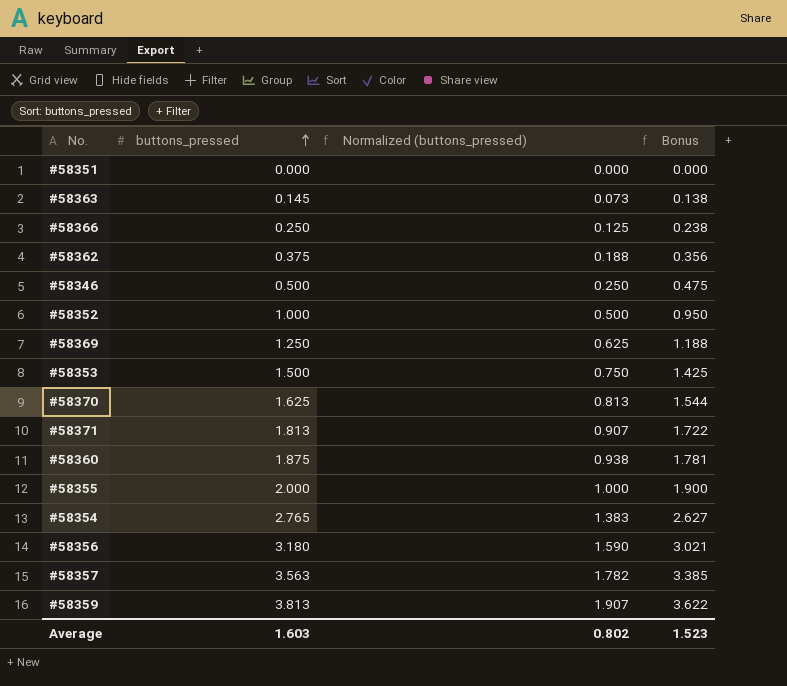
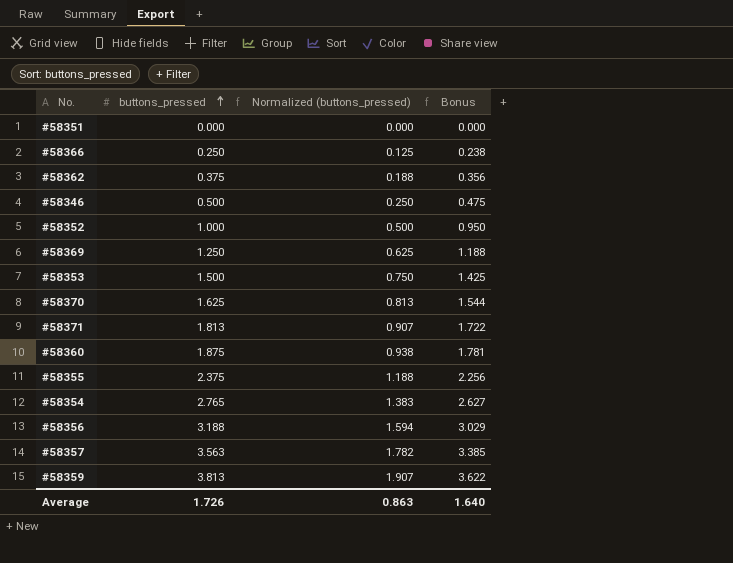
row #58363: 0.145 | 0.073 | 0.138 -> none
#58355 | buttons_pressed: 2.000 -> 2.375
#58355 | Normalized (buttons_pressed): 1.000 -> 1.188
#58355 | Bonus: 1.900 -> 2.256
#58356 | buttons_pressed: 3.180 -> 3.188
#58356 | Normalized (buttons_pressed): 1.590 -> 1.594
#58356 | Bonus: 3.021 -> 3.029
Average | buttons_pressed: 1.603 -> 1.726
Average | Normalized (buttons_pressed): 0.802 -> 0.863
Average | Bonus: 1.523 -> 1.640

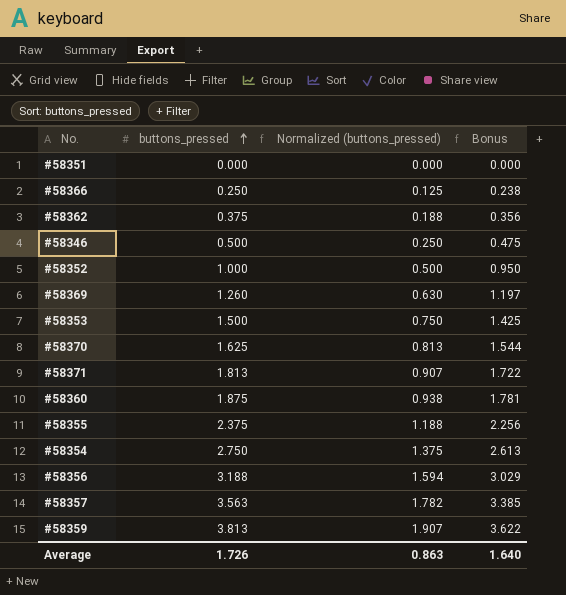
#58369 | buttons_pressed: 1.250 -> 1.260
#58369 | Normalized (buttons_pressed): 0.625 -> 0.630
#58369 | Bonus: 1.188 -> 1.197
#58354 | buttons_pressed: 2.765 -> 2.750
#58354 | Normalized (buttons_pressed): 1.383 -> 1.375
#58354 | Bonus: 2.627 -> 2.613

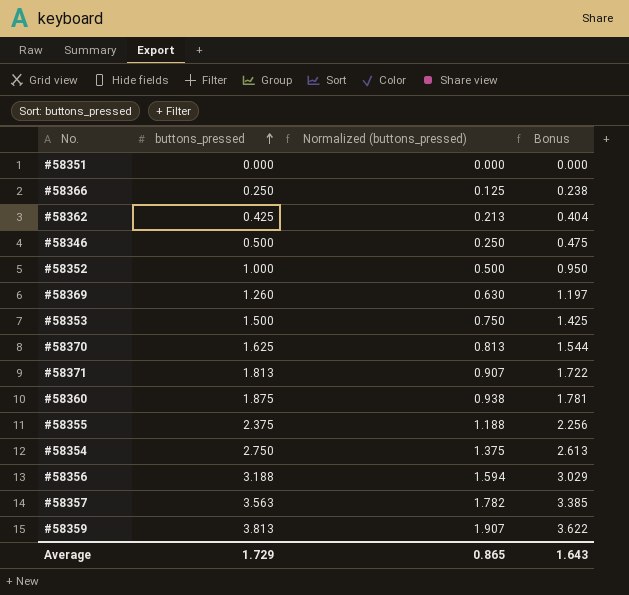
#58362 | buttons_pressed: 0.375 -> 0.425
#58362 | Normalized (buttons_pressed): 0.188 -> 0.213
#58362 | Bonus: 0.356 -> 0.404
Average | buttons_pressed: 1.726 -> 1.729
Average | Normalized (buttons_pressed): 0.863 -> 0.865
Average | Bonus: 1.640 -> 1.643

